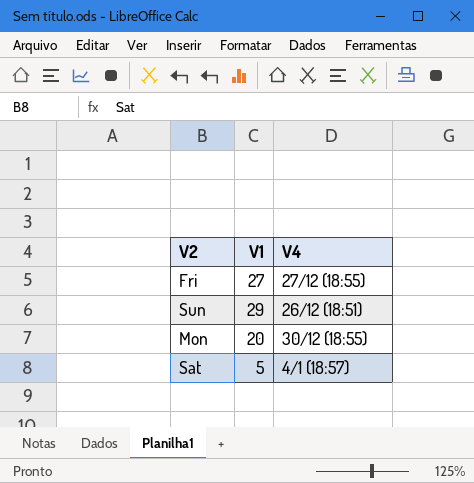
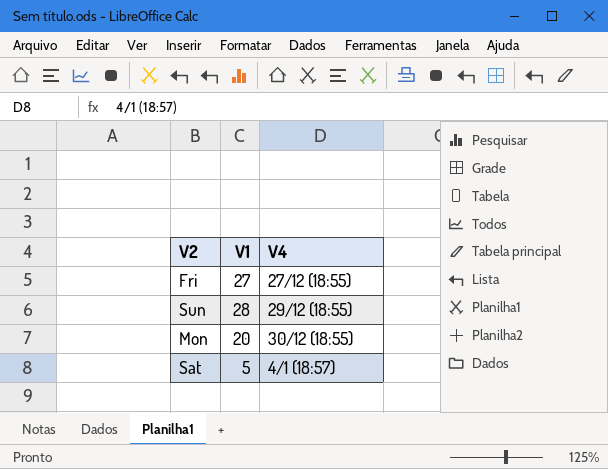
Sun | V1: 29 -> 28
Sun | V4: 26/12 (18:51) -> 29/12 (18:55)

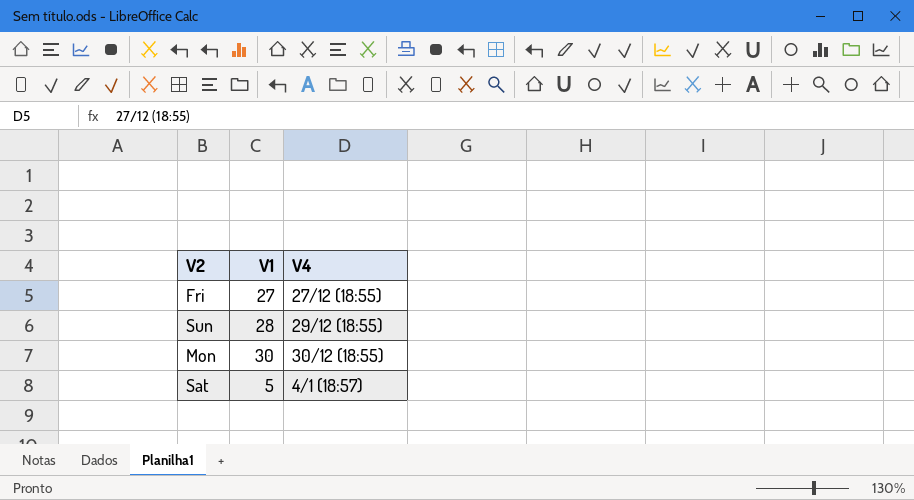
Mon | V1: 20 -> 30

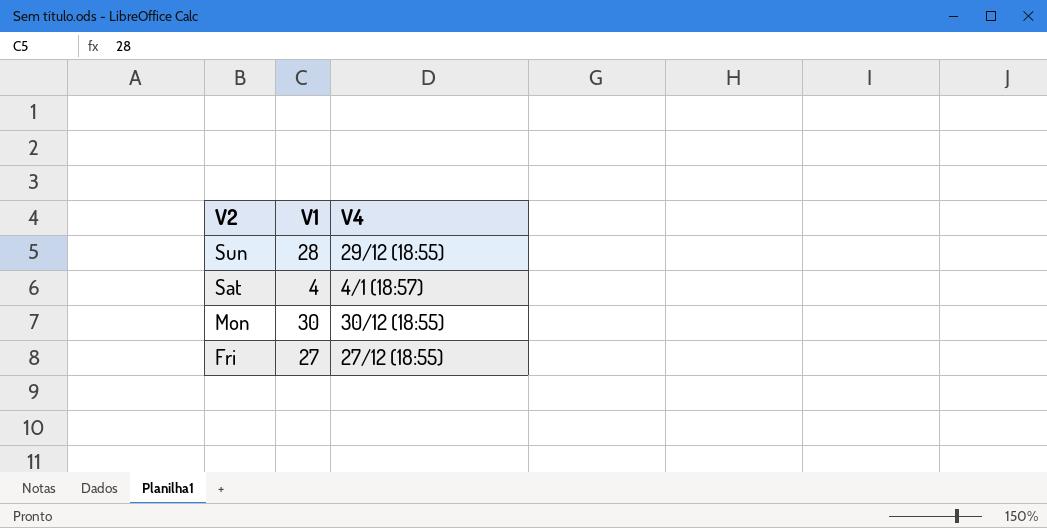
row order: none -> V2 descending
Sat | V1: 5 -> 4

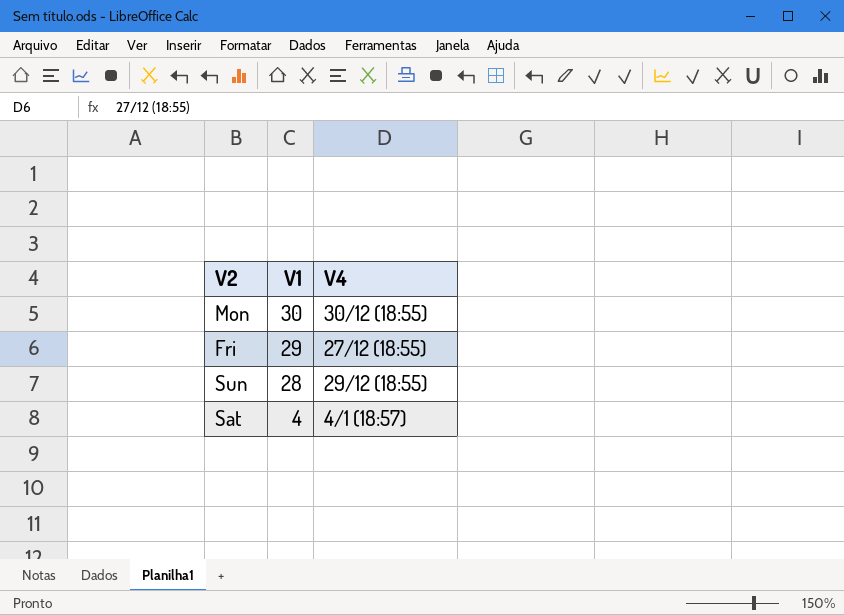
row order: V2 descending -> V1 descending
Fri | V1: 27 -> 29

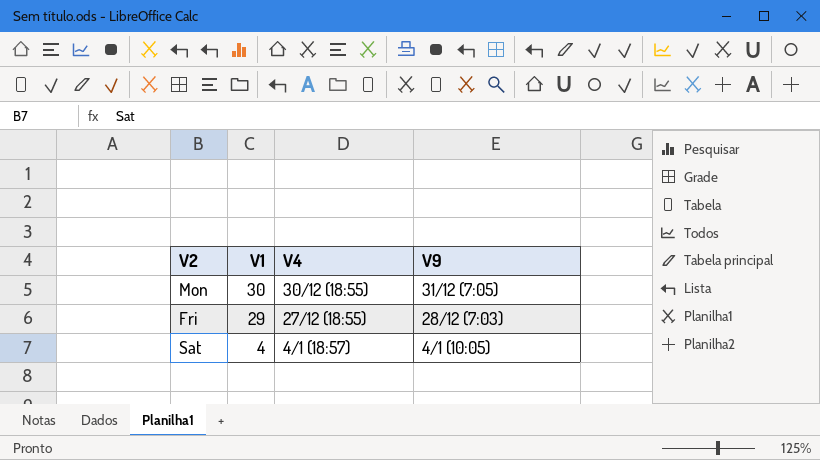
column V9 | position: none -> 4
row Sun: 28 | 29/12 (18:55) -> none

